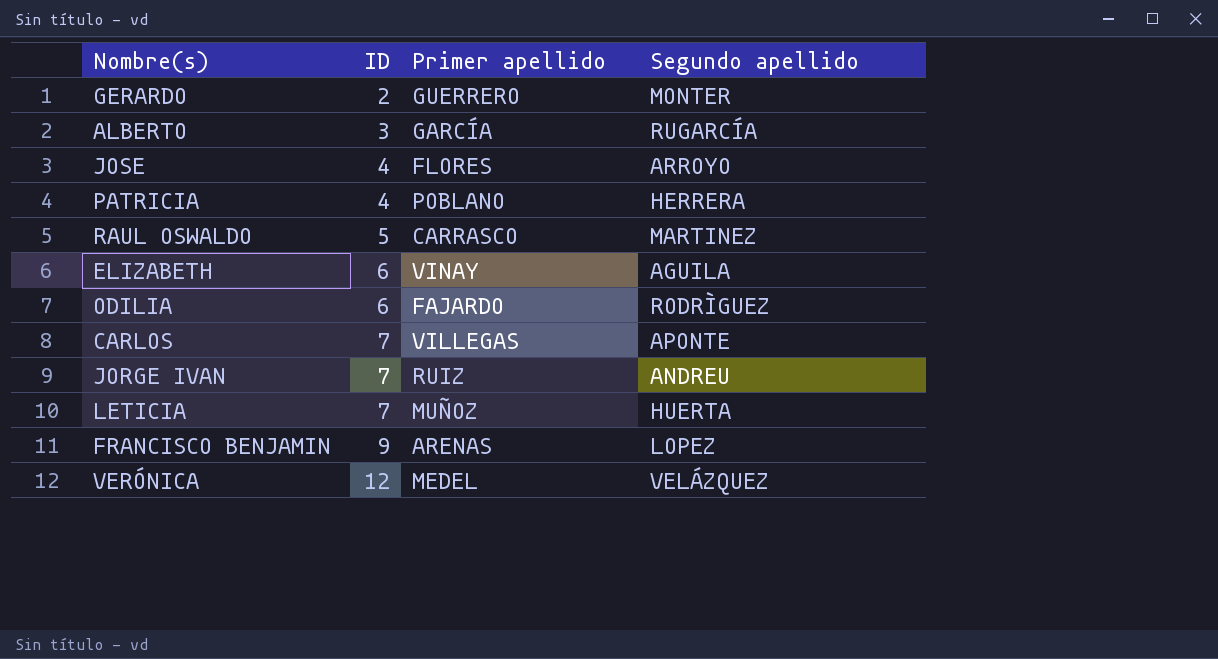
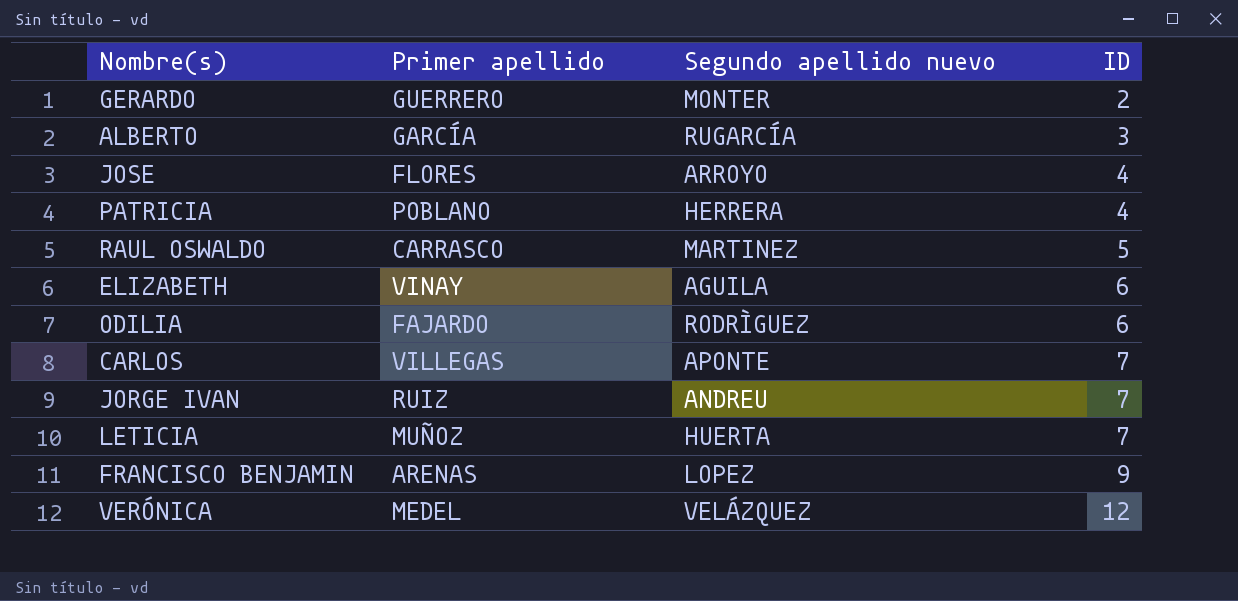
column name: Segundo apellido -> Segundo apellido nuevo
column ID | position: 2 -> 4

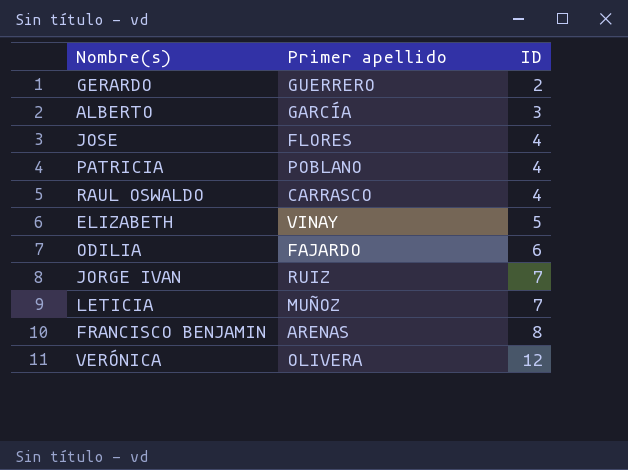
column Segundo apellido nuevo | position: 3 -> none
row CARLOS: VILLEGAS | APONTE | 7 -> none
RAUL OSWALDO | ID: 5 -> 4
ELIZABETH | ID: 6 -> 5
FRANCISCO BENJAMIN | ID: 9 -> 8
VERÓNICA | Primer apellido: MEDEL -> OLIVERA

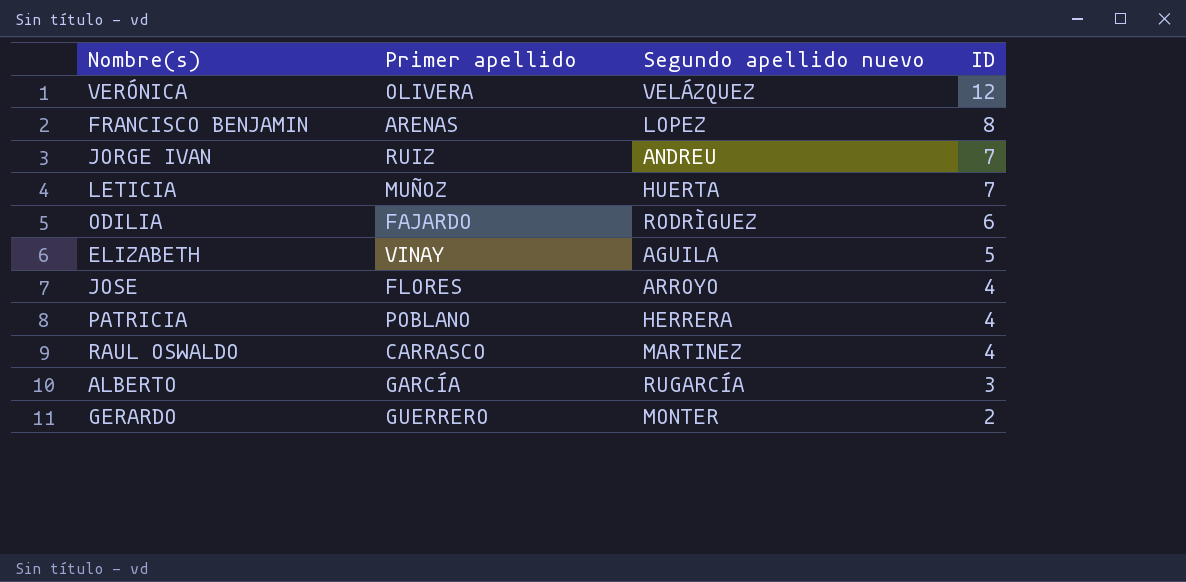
row order: ID ascending -> ID descending
column Segundo apellido nuevo | position: none -> 3

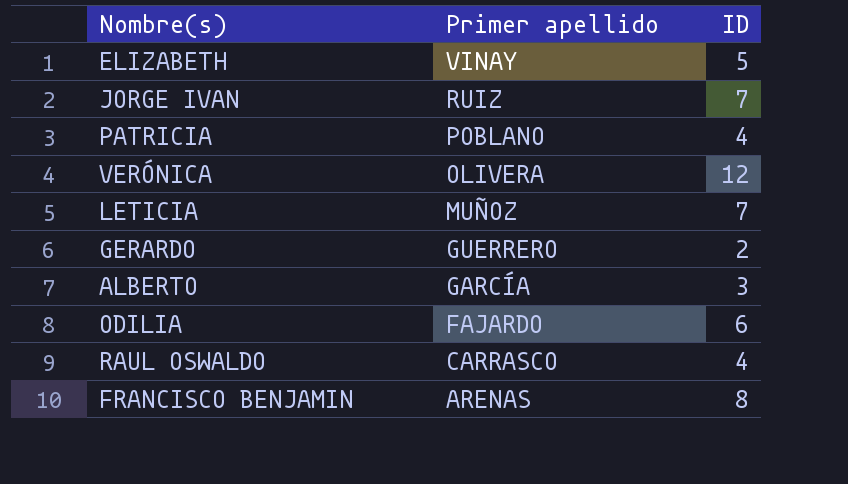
row order: ID descending -> Primer apellido descending
column Segundo apellido nuevo | position: 3 -> none
row JOSE: FLORES | ARROYO | 4 -> none

